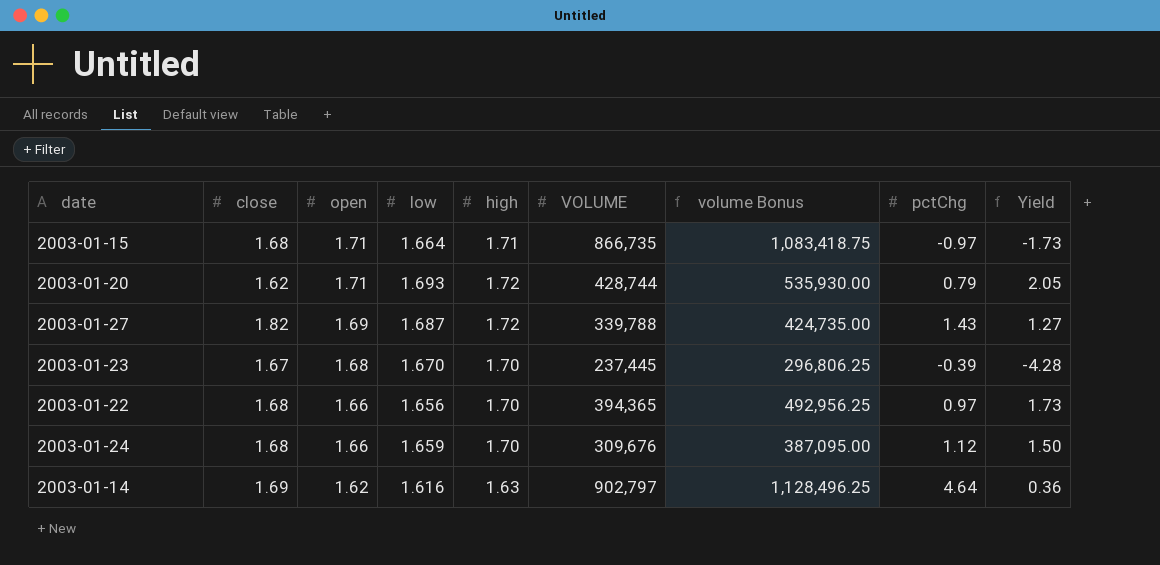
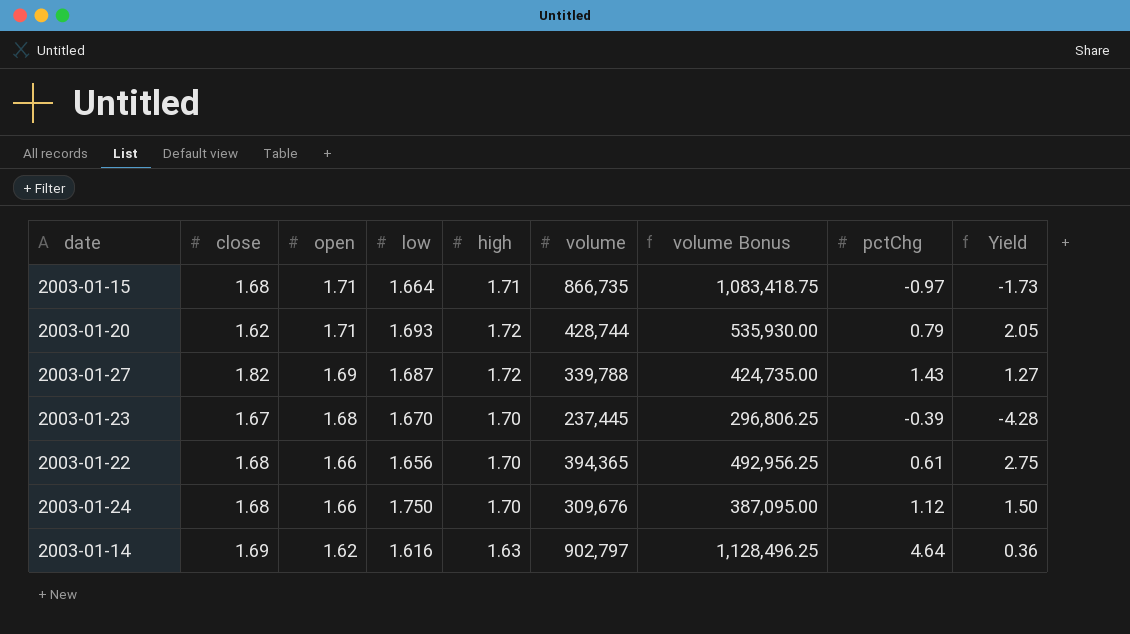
column name: VOLUME -> volume
2003-01-22 | pctChg: 0.97 -> 0.61
2003-01-22 | Yield: 1.73 -> 2.75
2003-01-24 | low: 1.659 -> 1.750

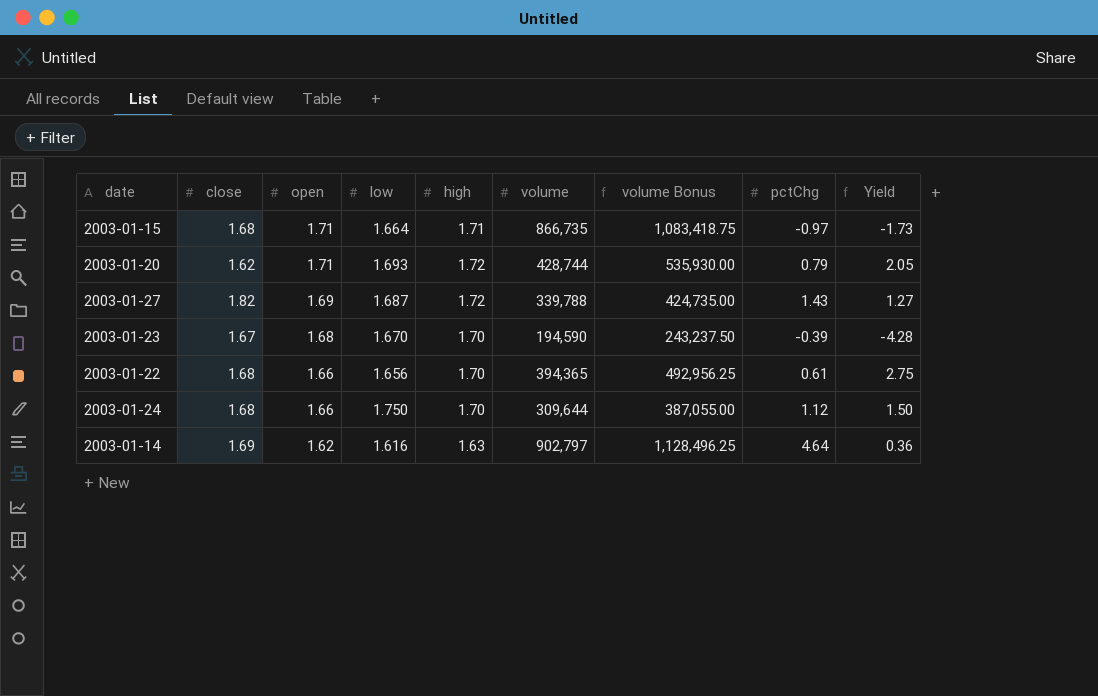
2003-01-23 | volume: 237,445 -> 194,590
2003-01-23 | volume Bonus: 296,806.25 -> 243,237.50
2003-01-24 | volume: 309,676 -> 309,644
2003-01-24 | volume Bonus: 387,095.00 -> 387,055.00

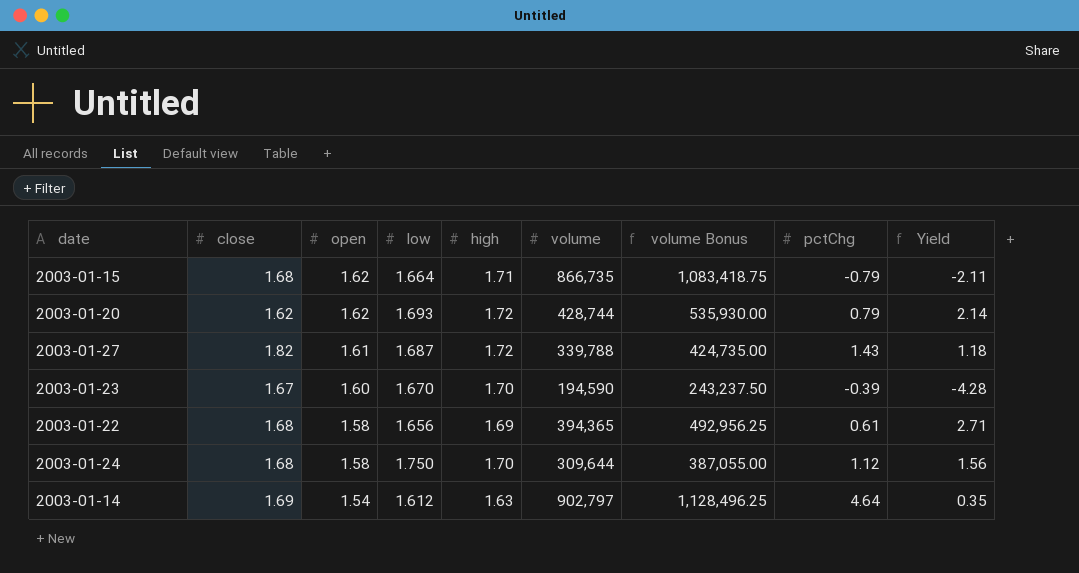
column Yield | formula: [close] / [pctChg] -> [low] / [pctChg]
2003-01-15 | open: 1.71 -> 1.62
2003-01-15 | pctChg: -0.97 -> -0.79
2003-01-20 | open: 1.71 -> 1.62
2003-01-27 | open: 1.69 -> 1.61
2003-01-23 | open: 1.68 -> 1.60
2003-01-22 | open: 1.66 -> 1.58
2003-01-22 | high: 1.70 -> 1.69
2003-01-24 | open: 1.66 -> 1.58
2003-01-14 | open: 1.62 -> 1.54
2003-01-14 | low: 1.616 -> 1.612

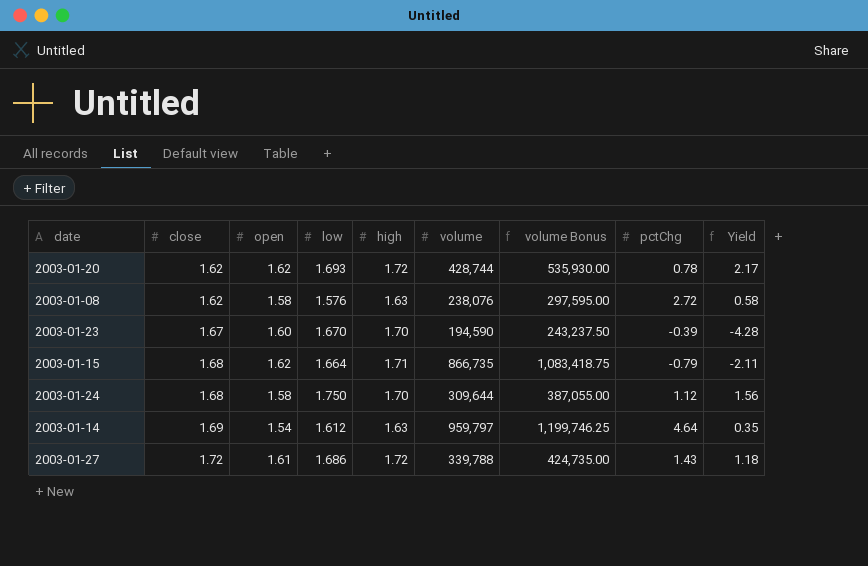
row order: open descending -> close ascending
row 2003-01-22: 1.68 | 1.58 | 1.656 | 1.69 | 394,365 | 492,956.25 | 0.61 | 2.71 -> none
2003-01-20 | pctChg: 0.79 -> 0.78
2003-01-20 | Yield: 2.14 -> 2.17
row 2003-01-08: none -> 1.62 | 1.58 | 1.576 | 1.63 | 238,076 | 297,595.00 | 2.72 | 0.58
2003-01-14 | volume: 902,797 -> 959,797
2003-01-14 | volume Bonus: 1,128,496.25 -> 1,199,746.25
2003-01-27 | close: 1.82 -> 1.72
2003-01-27 | low: 1.687 -> 1.686

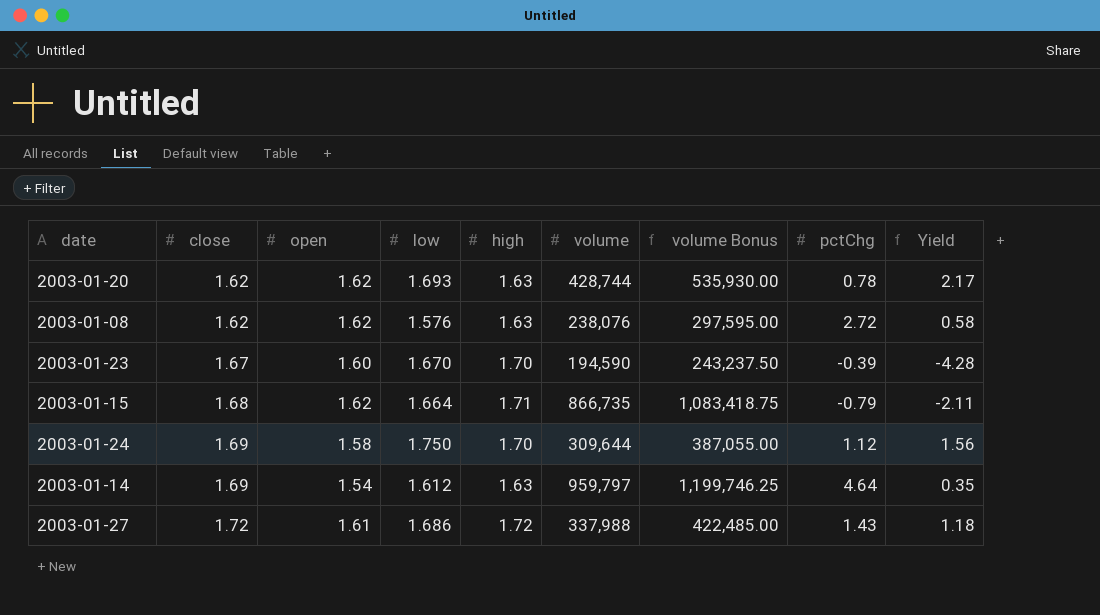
2003-01-20 | high: 1.72 -> 1.63
2003-01-08 | open: 1.58 -> 1.62
2003-01-24 | close: 1.68 -> 1.69
2003-01-27 | volume: 339,788 -> 337,988
2003-01-27 | volume Bonus: 424,735.00 -> 422,485.00

